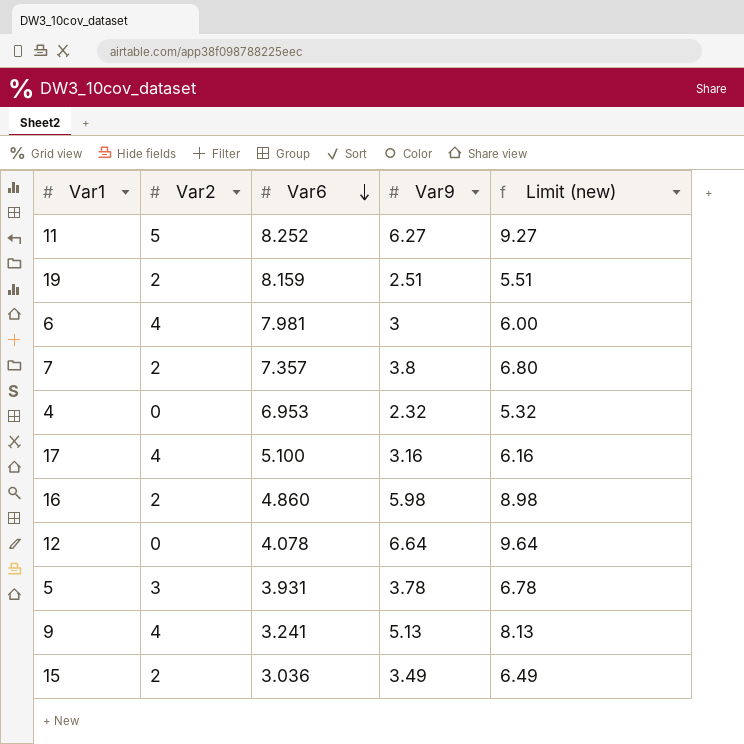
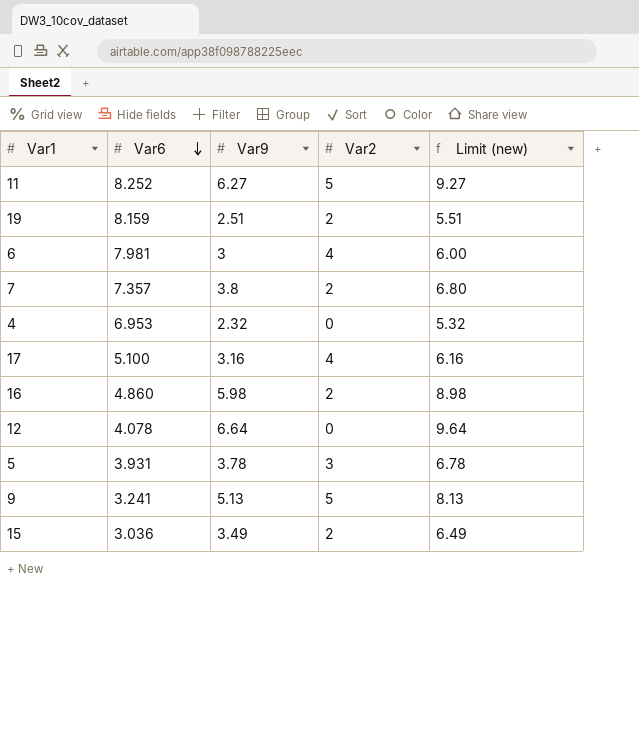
column Var2 | position: 2 -> 4
9 | Var2: 4 -> 5

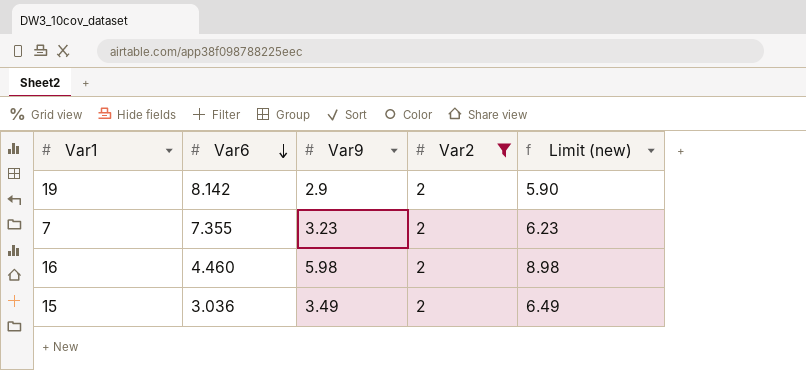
filter: none -> Var2 = 2
19 | Var6: 8.159 -> 8.142
19 | Var9: 2.51 -> 2.9
19 | Limit (new): 5.51 -> 5.90
7 | Var6: 7.357 -> 7.355
7 | Var9: 3.8 -> 3.23
7 | Limit (new): 6.80 -> 6.23
16 | Var6: 4.860 -> 4.460

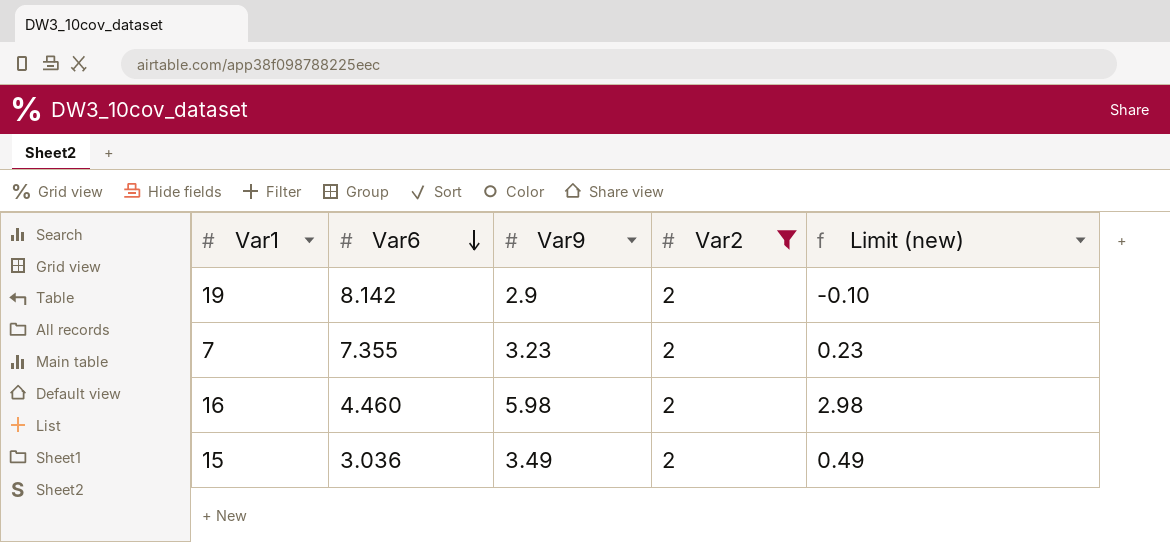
column Limit (new) | formula: [Var9] + 3 -> [Var9] - 3

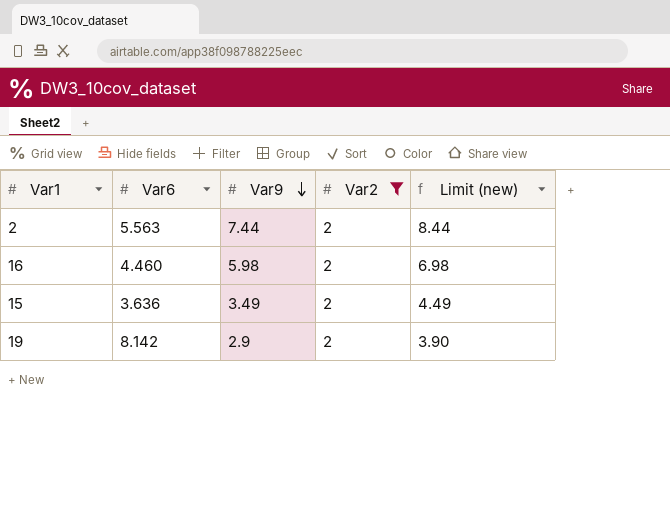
row order: Var6 descending -> Var9 descending
column Limit (new) | formula: [Var9] - 3 -> [Var9] + 1
row 7: 7.355 | 3.23 | 2 | 0.23 -> none
row 2: none -> 5.563 | 7.44 | 2 | 8.44
15 | Var6: 3.036 -> 3.636

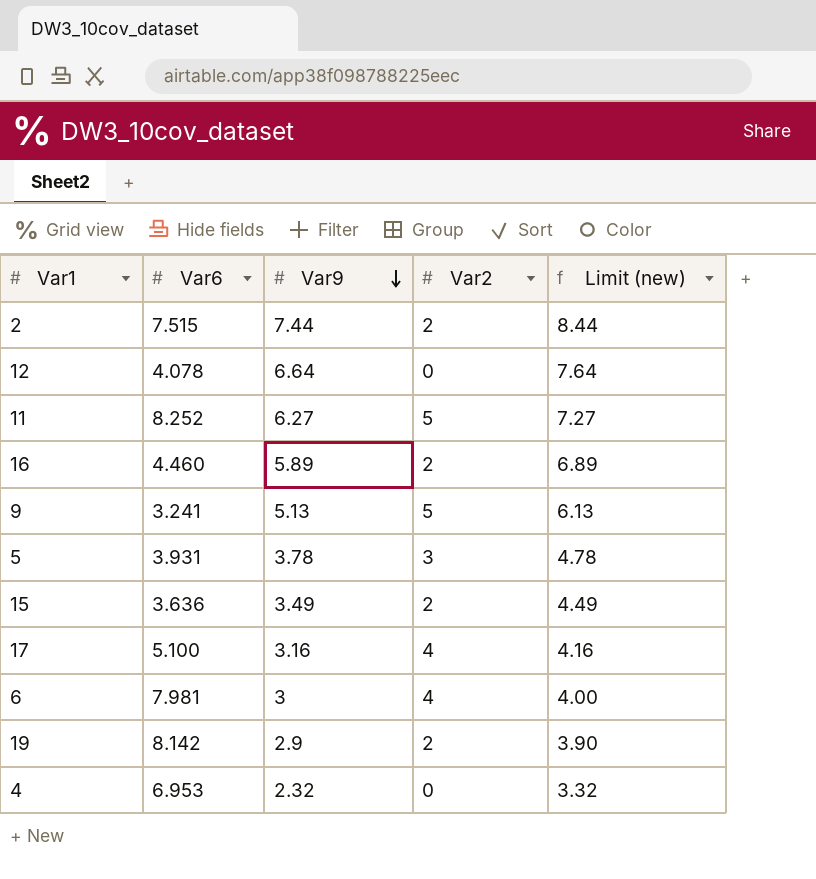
filter: Var2 = 2 -> none
2 | Var6: 5.563 -> 7.515
16 | Var9: 5.98 -> 5.89
16 | Limit (new): 6.98 -> 6.89

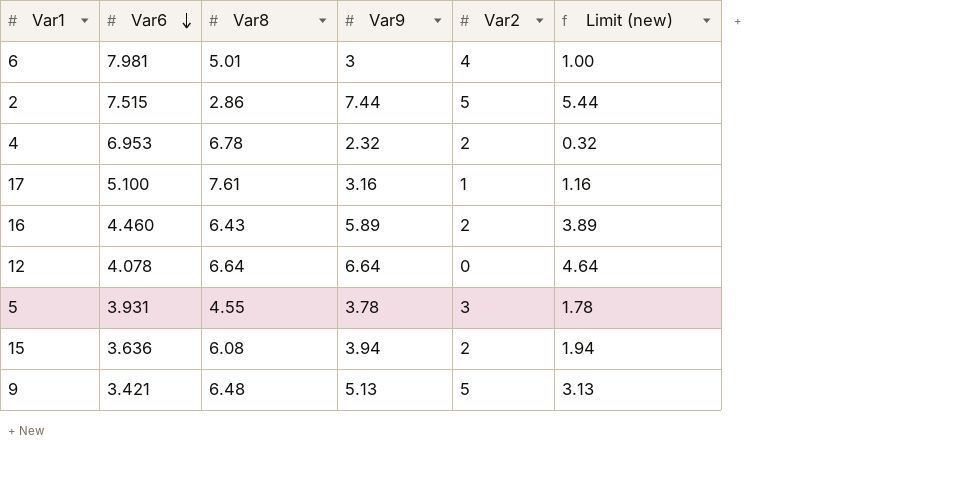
row order: Var9 descending -> Var6 descending
column Var8 | position: none -> 3
column Limit (new) | formula: [Var9] + 1 -> [Var9] - 2
row 11: 8.252 | 6.27 | 5 | 7.27 -> none
row 19: 8.142 | 2.9 | 2 | 3.90 -> none
2 | Var2: 2 -> 5
4 | Var2: 0 -> 2
17 | Var2: 4 -> 1
15 | Var9: 3.49 -> 3.94
9 | Var6: 3.241 -> 3.421

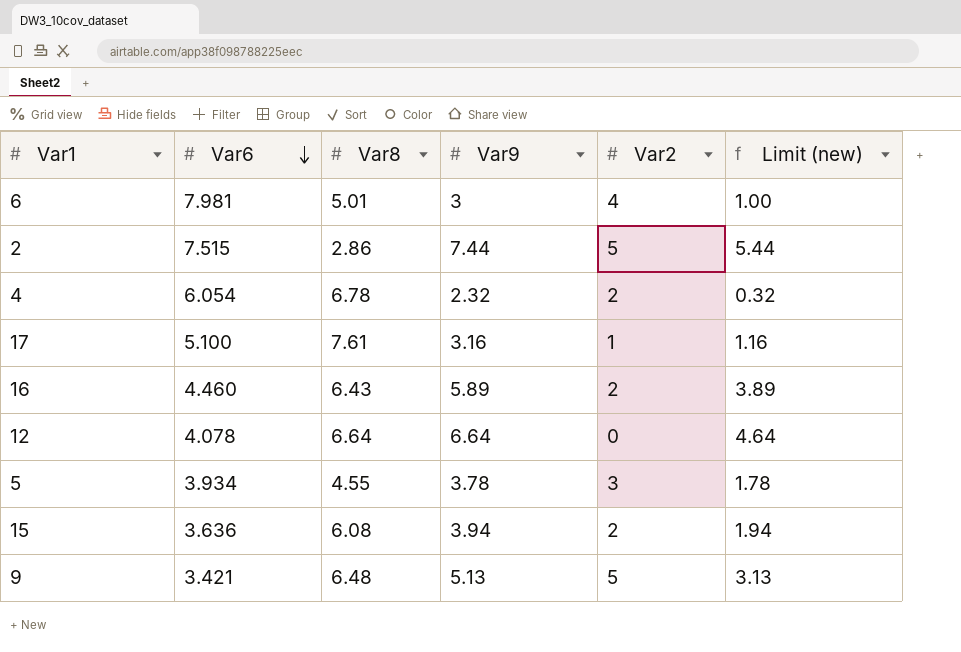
4 | Var6: 6.953 -> 6.054
5 | Var6: 3.931 -> 3.934

